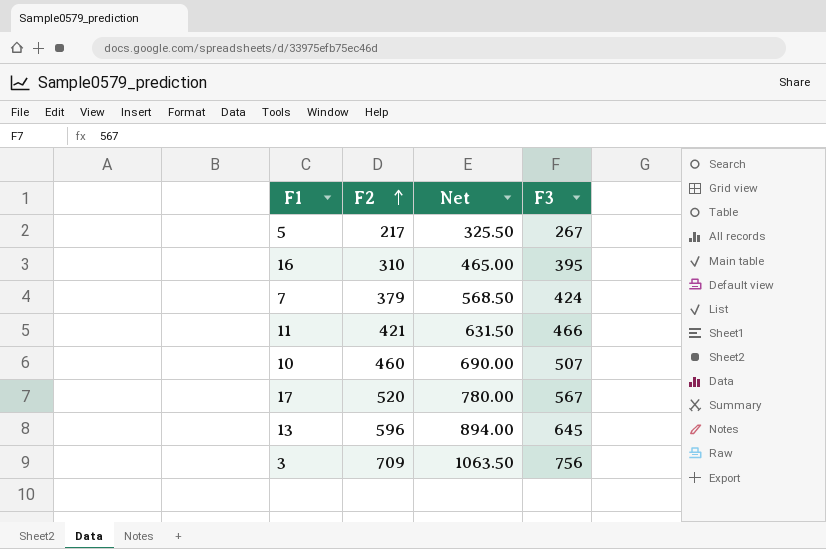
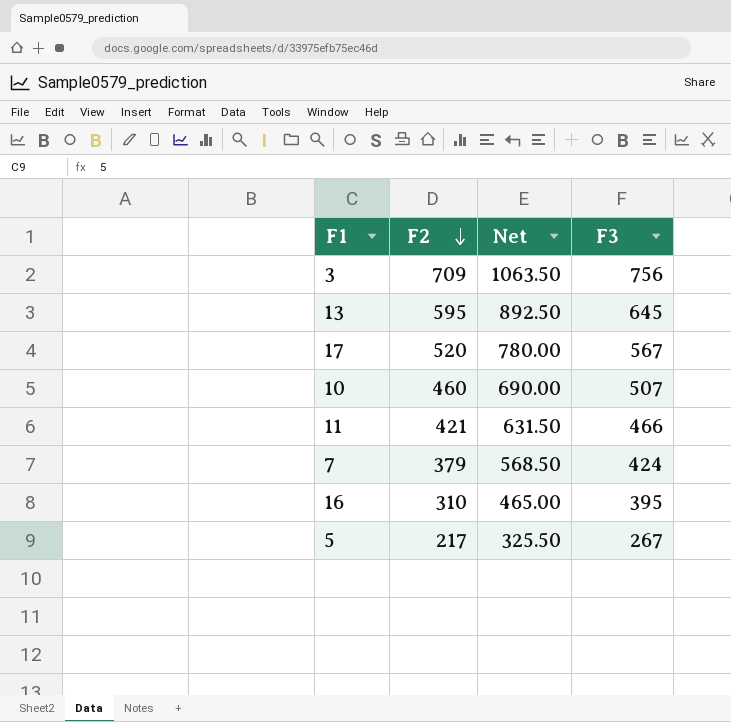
row order: F2 ascending -> F2 descending
13 | F2: 596 -> 595
13 | Net: 894.00 -> 892.50

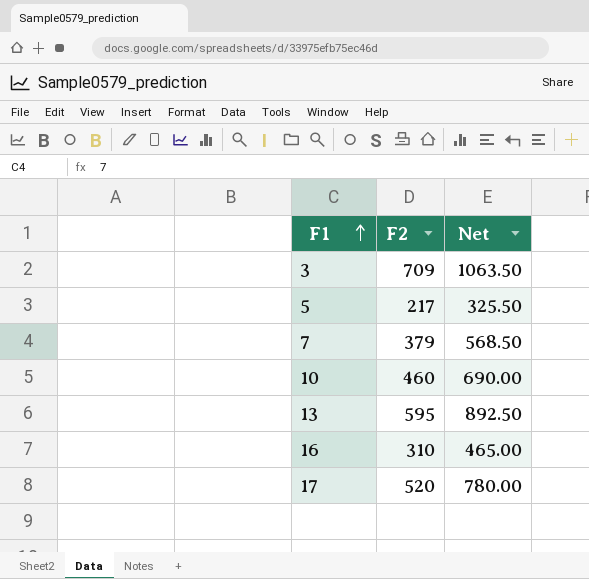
row order: F2 descending -> F1 ascending
column F3 | position: 4 -> none
row 11: 421 | 631.50 | 466 -> none

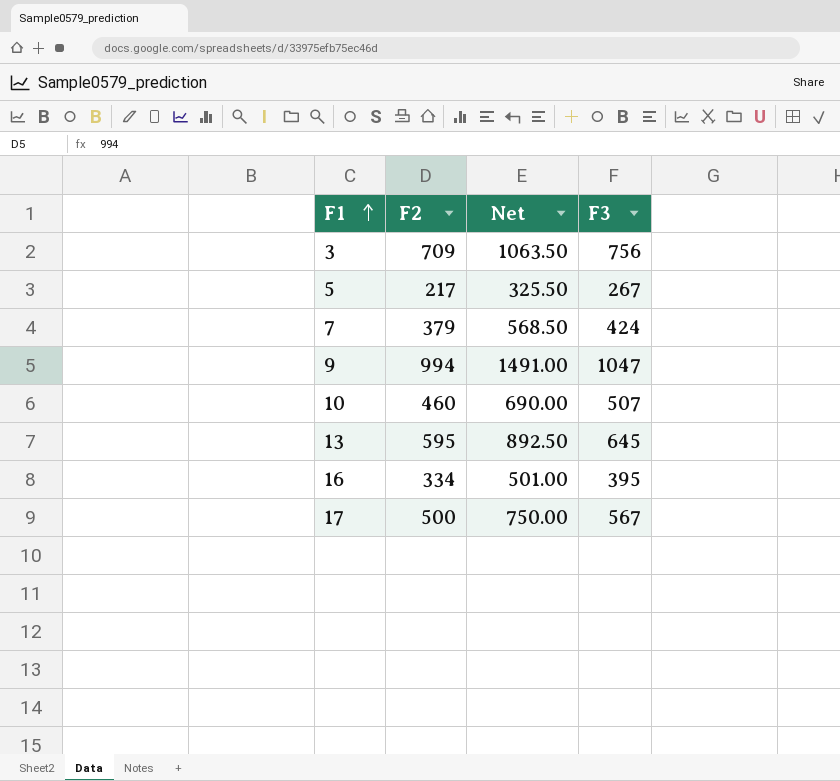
column F3 | position: none -> 4
row 9: none -> 994 | 1491.00 | 1047
16 | F2: 310 -> 334
16 | Net: 465.00 -> 501.00
17 | F2: 520 -> 500
17 | Net: 780.00 -> 750.00

